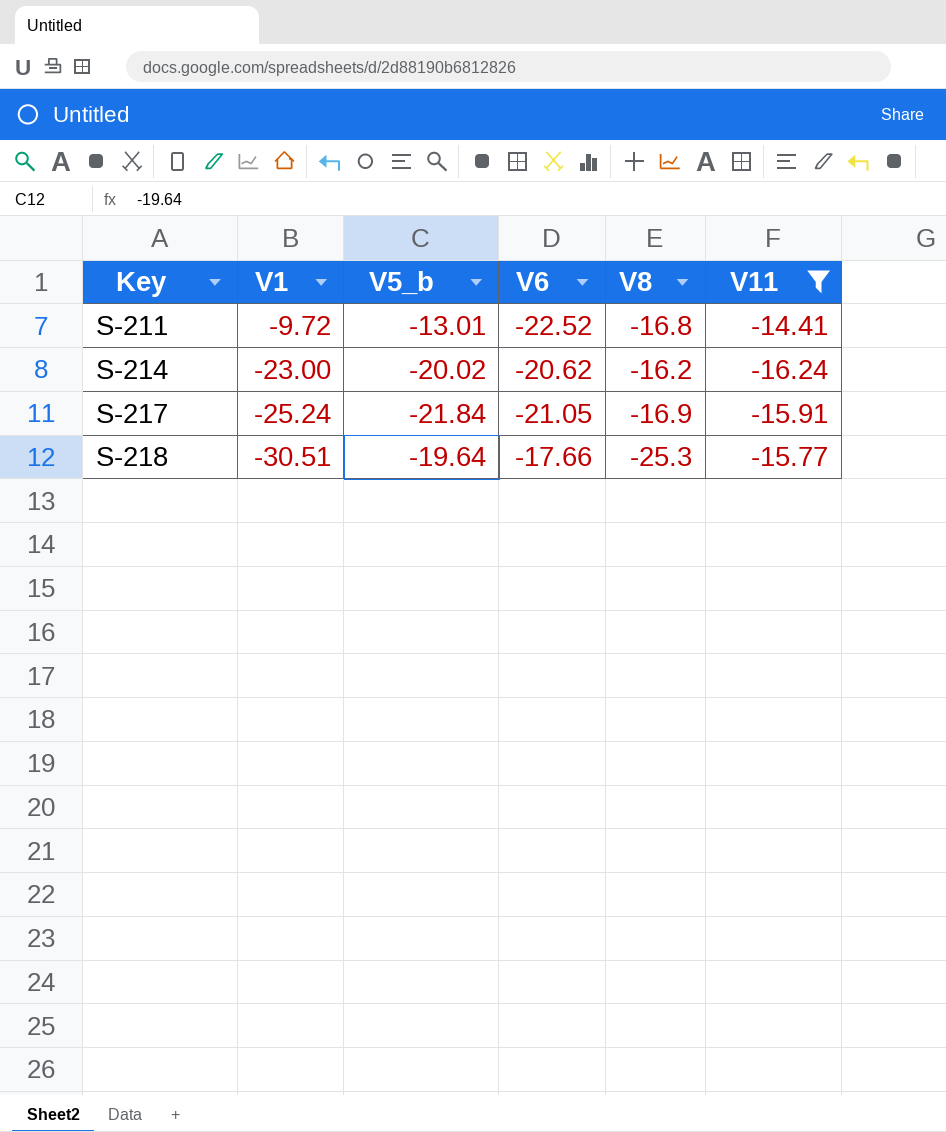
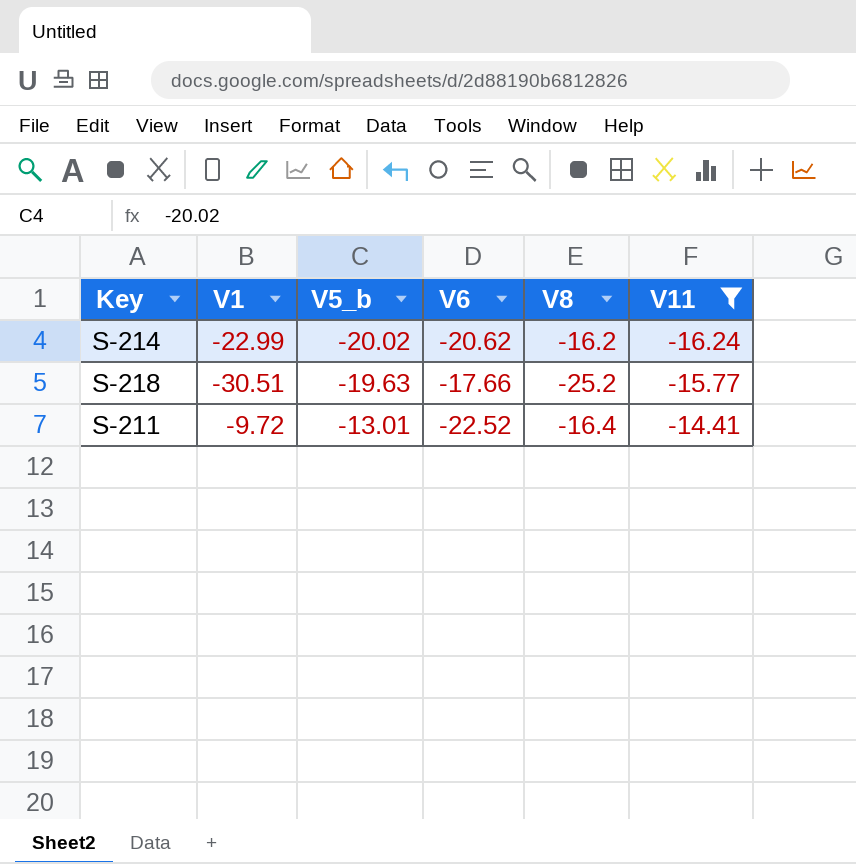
row order: Key ascending -> V5_b ascending
row S-217: -25.24 | -21.84 | -21.05 | -16.9 | -15.91 -> none
S-214 | V1: -23.00 -> -22.99
S-218 | V5_b: -19.64 -> -19.63
S-218 | V8: -25.3 -> -25.2
S-211 | V8: -16.8 -> -16.4

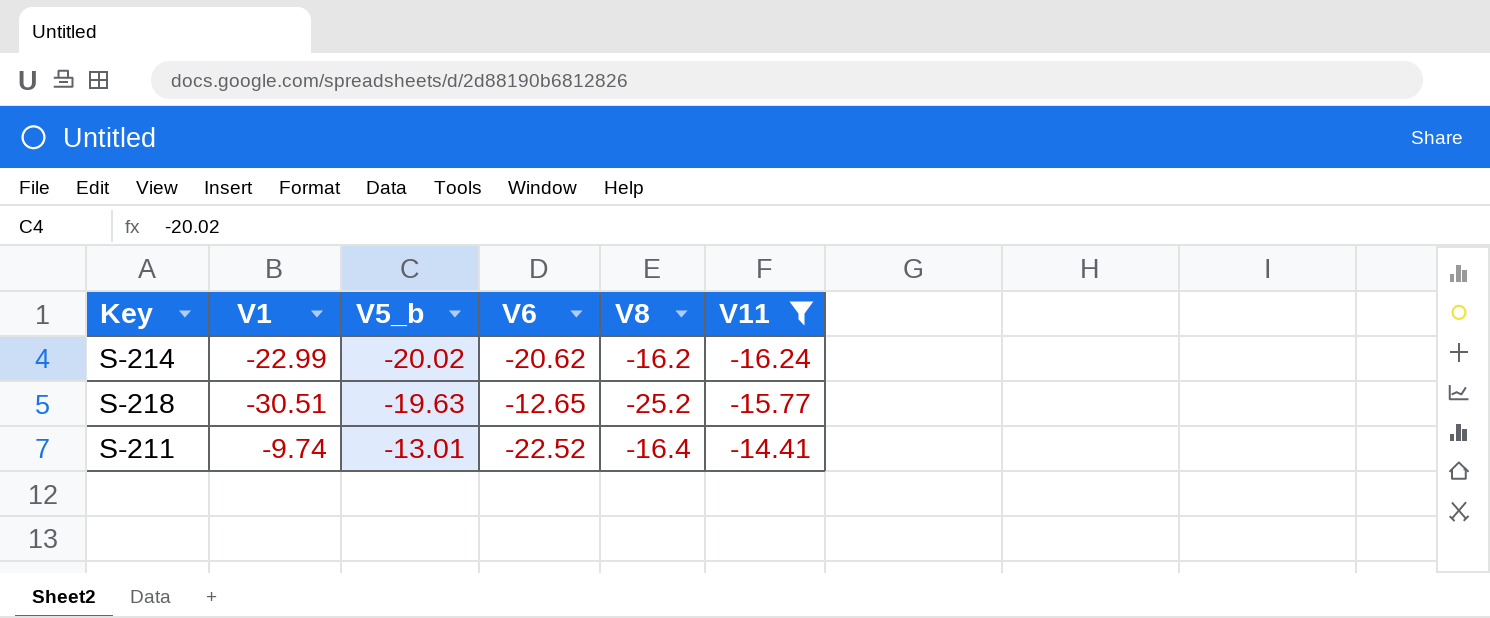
S-218 | V6: -17.66 -> -12.65
S-211 | V1: -9.72 -> -9.74

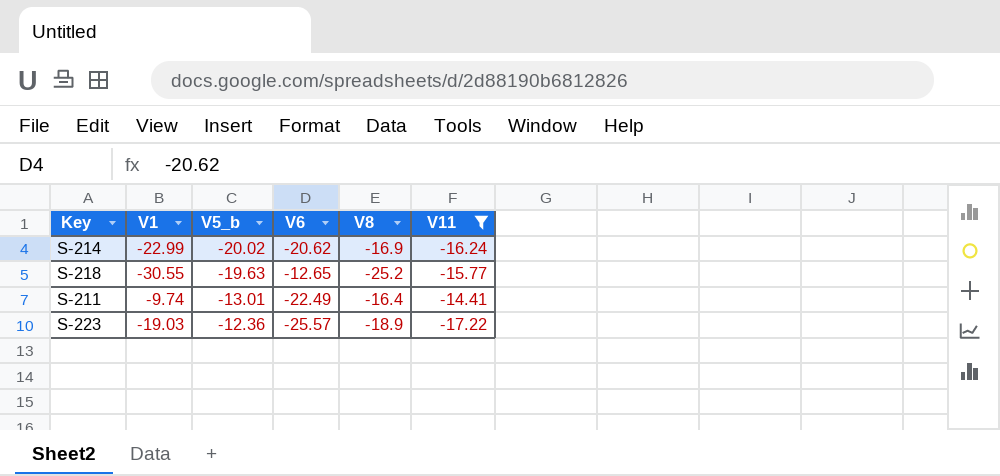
S-214 | V8: -16.2 -> -16.9
S-218 | V1: -30.51 -> -30.55
S-211 | V6: -22.52 -> -22.49
row S-223: none -> -19.03 | -12.36 | -25.57 | -18.9 | -17.22

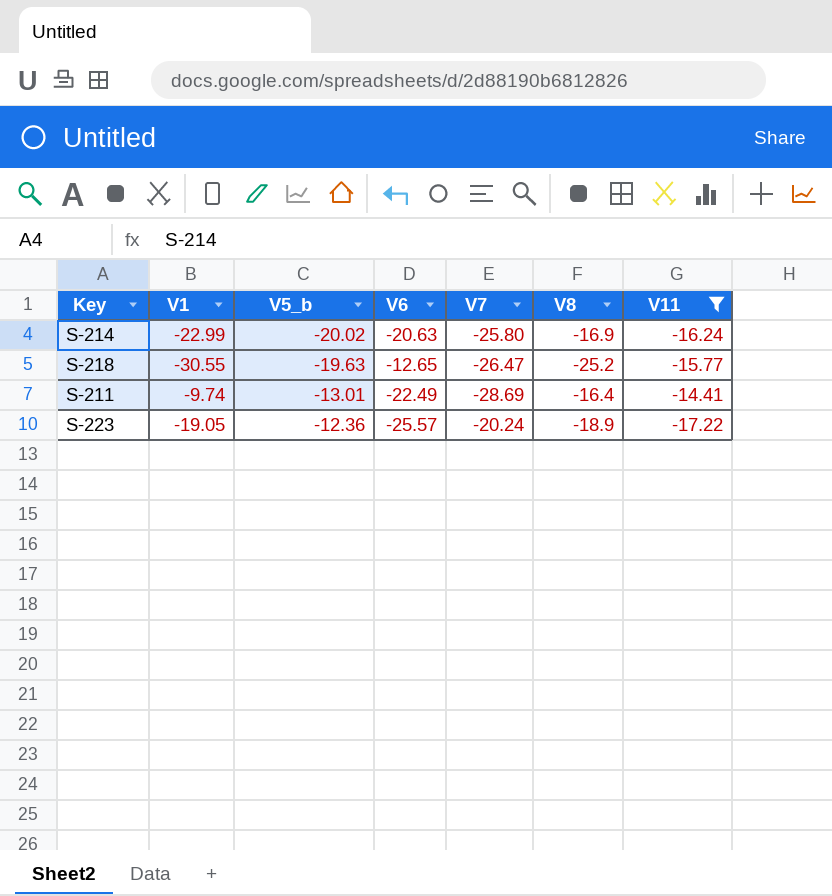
column V7 | position: none -> 5
S-214 | V6: -20.62 -> -20.63
S-223 | V1: -19.03 -> -19.05

